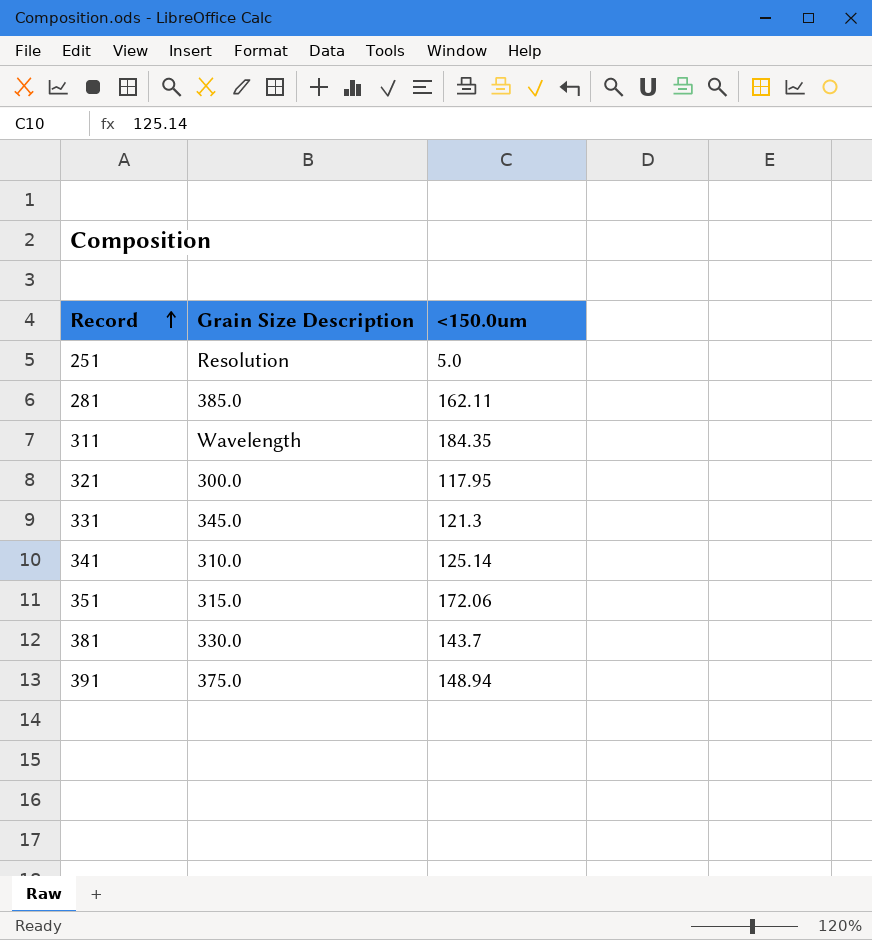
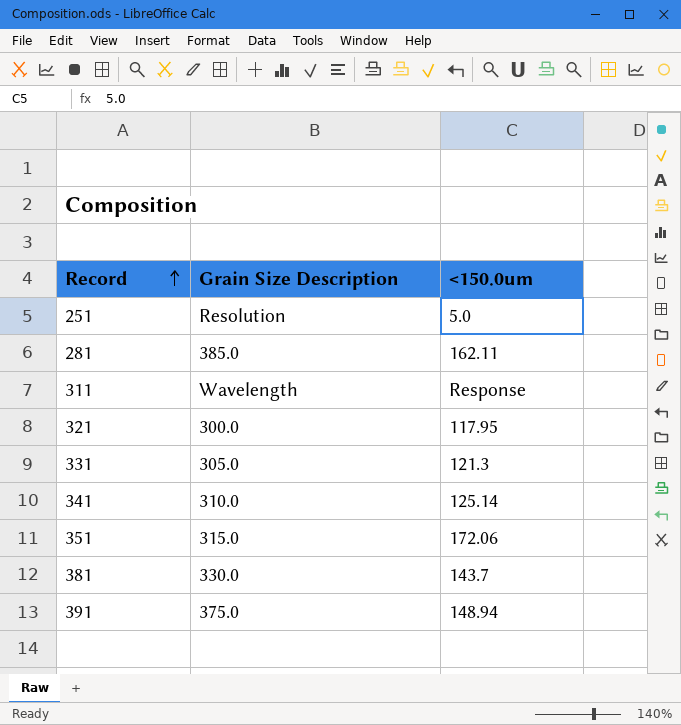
311 | <150.0um: 184.35 -> Response
331 | Grain Size Description: 345.0 -> 305.0

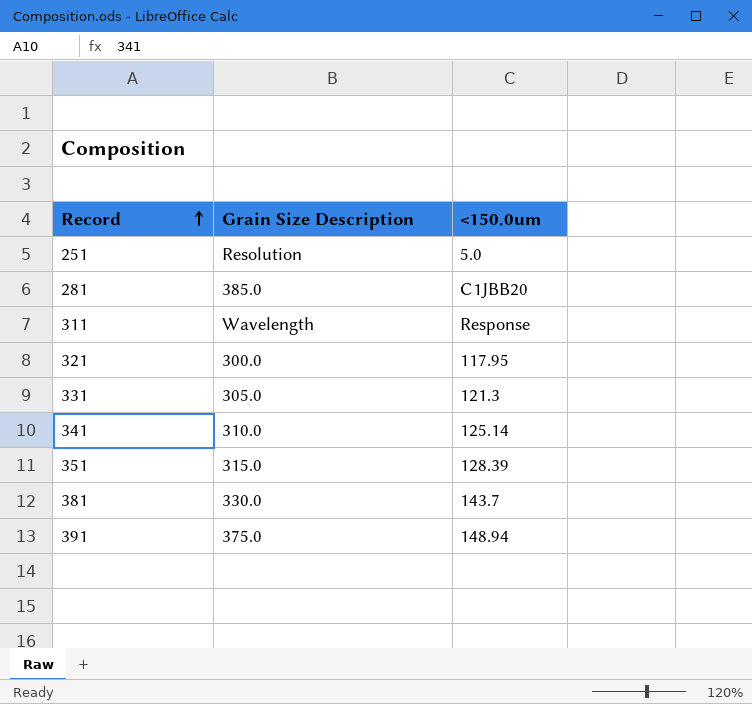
281 | <150.0um: 162.11 -> C1JBB20
351 | <150.0um: 172.06 -> 128.39

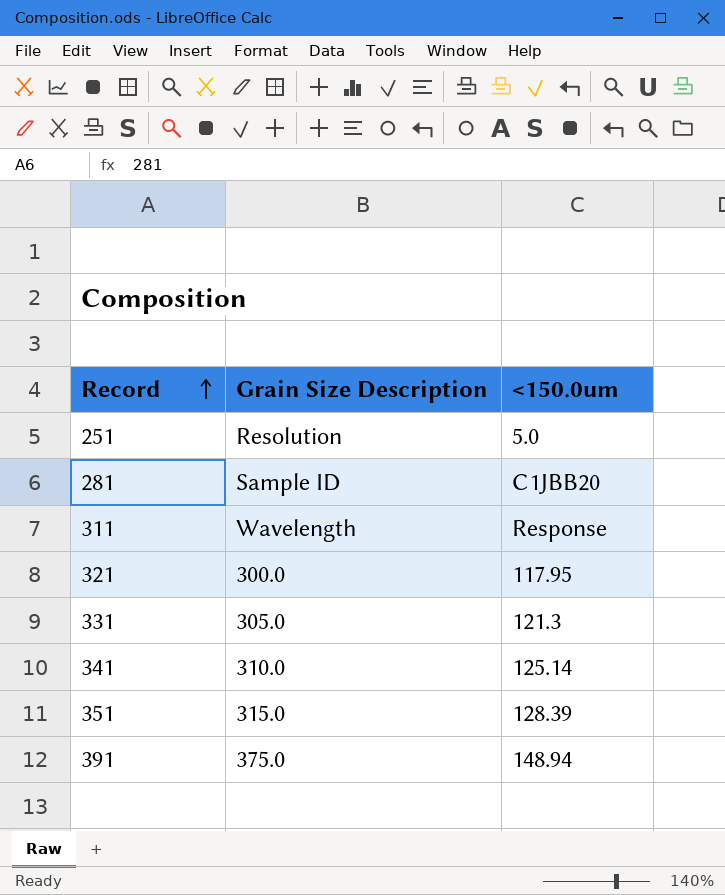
row 381: 330.0 | 143.7 -> none
281 | Grain Size Description: 385.0 -> Sample ID

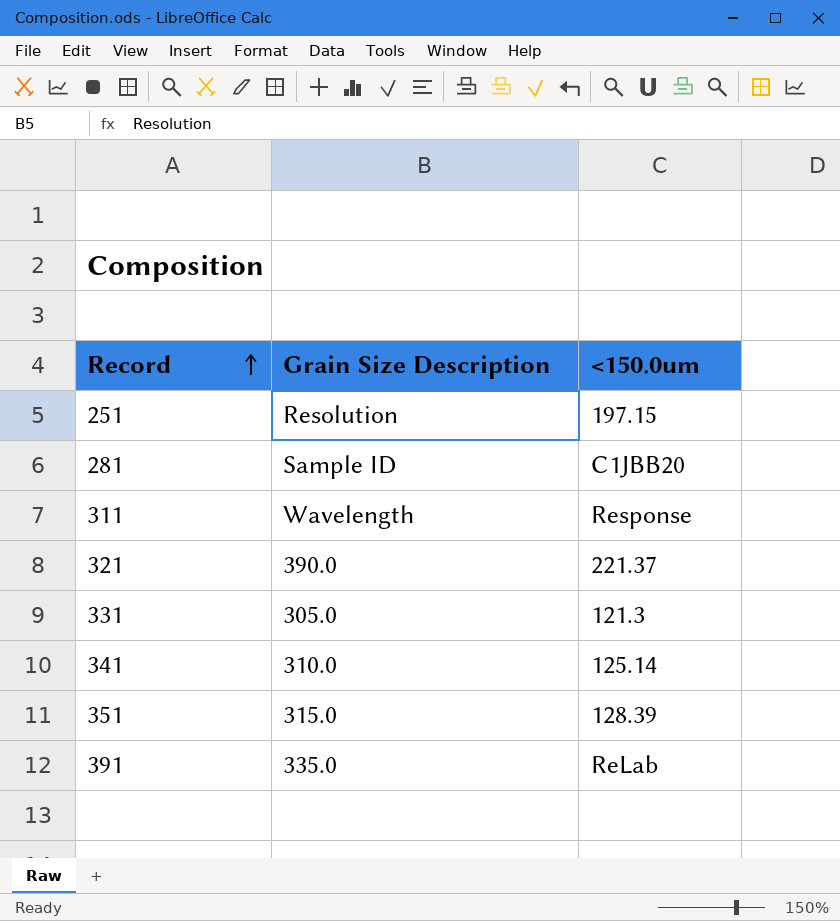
251 | <150.0um: 5.0 -> 197.15
321 | Grain Size Description: 300.0 -> 390.0
321 | <150.0um: 117.95 -> 221.37
391 | Grain Size Description: 375.0 -> 335.0
391 | <150.0um: 148.94 -> ReLab

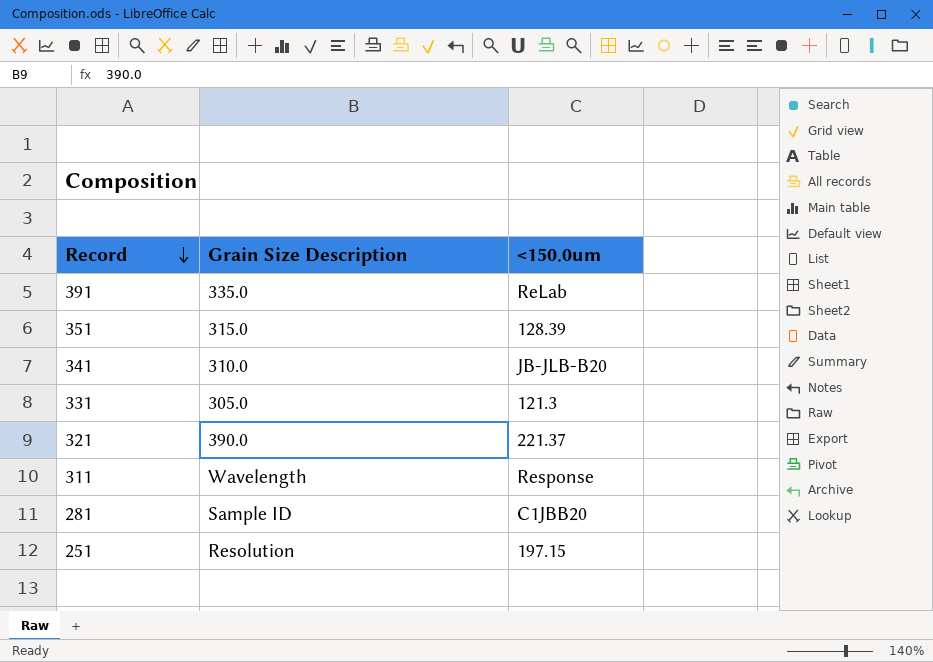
row order: Record ascending -> Record descending
341 | <150.0um: 125.14 -> JB-JLB-B20

